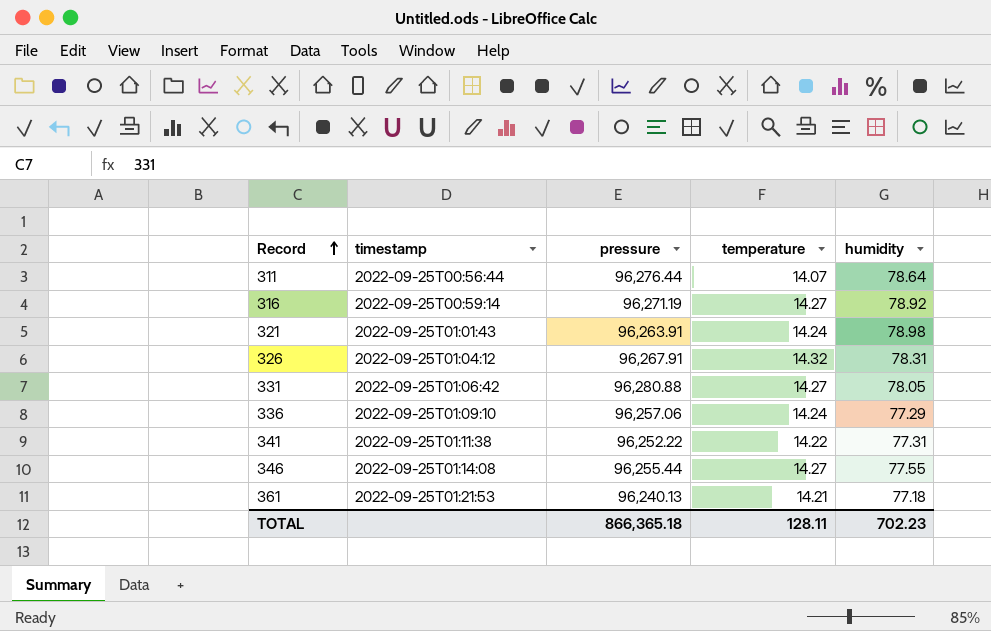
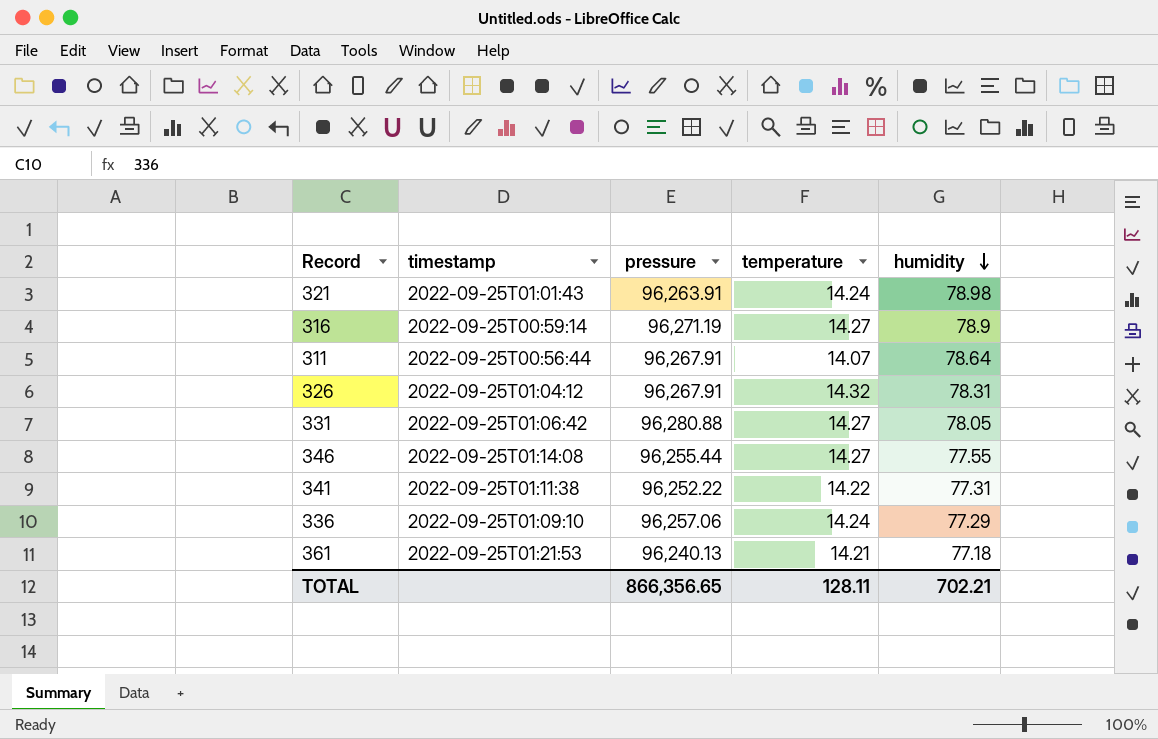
row order: Record ascending -> humidity descending
316 | humidity: 78.92 -> 78.9
311 | pressure: 96,276.44 -> 96,267.91
TOTAL | pressure: 866,365.18 -> 866,356.65
TOTAL | humidity: 702.23 -> 702.21

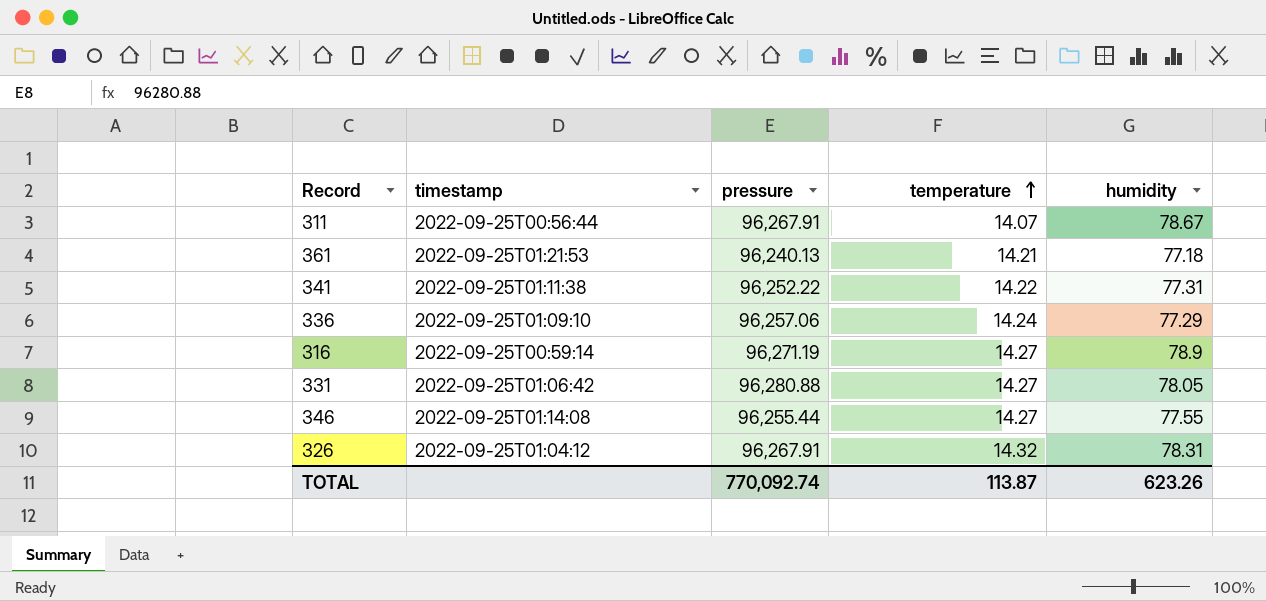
row order: humidity descending -> temperature ascending
row 321: 2022-09-25T01:01:43 | 96,263.91 | 14.24 | 78.98 -> none
311 | humidity: 78.64 -> 78.67
TOTAL | pressure: 866,356.65 -> 770,092.74
TOTAL | temperature: 128.11 -> 113.87
TOTAL | humidity: 702.21 -> 623.26

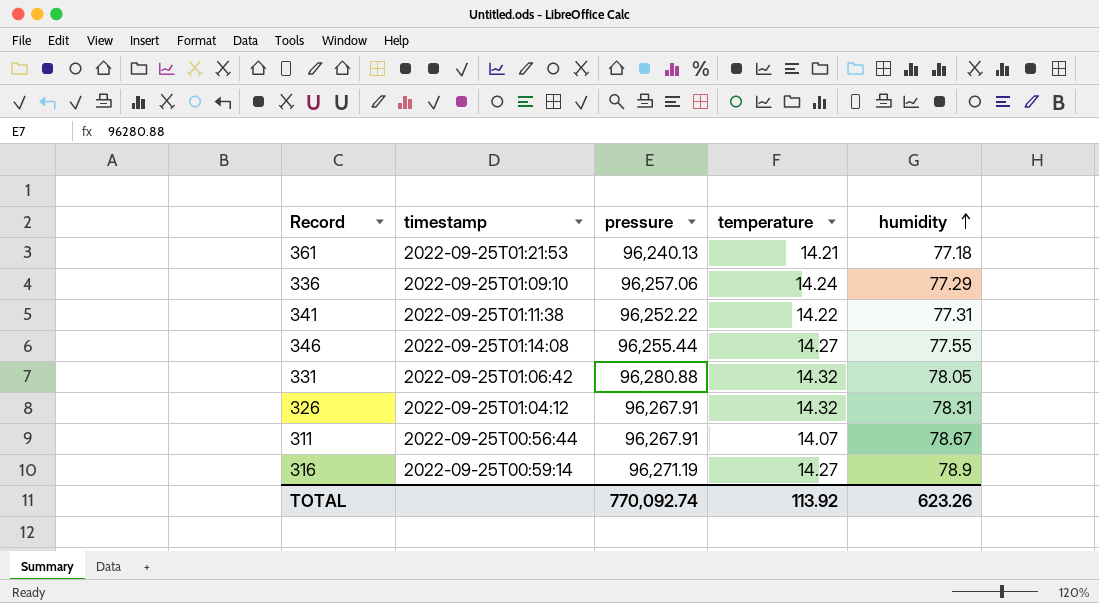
row order: temperature ascending -> humidity ascending
331 | temperature: 14.27 -> 14.32
TOTAL | temperature: 113.87 -> 113.92

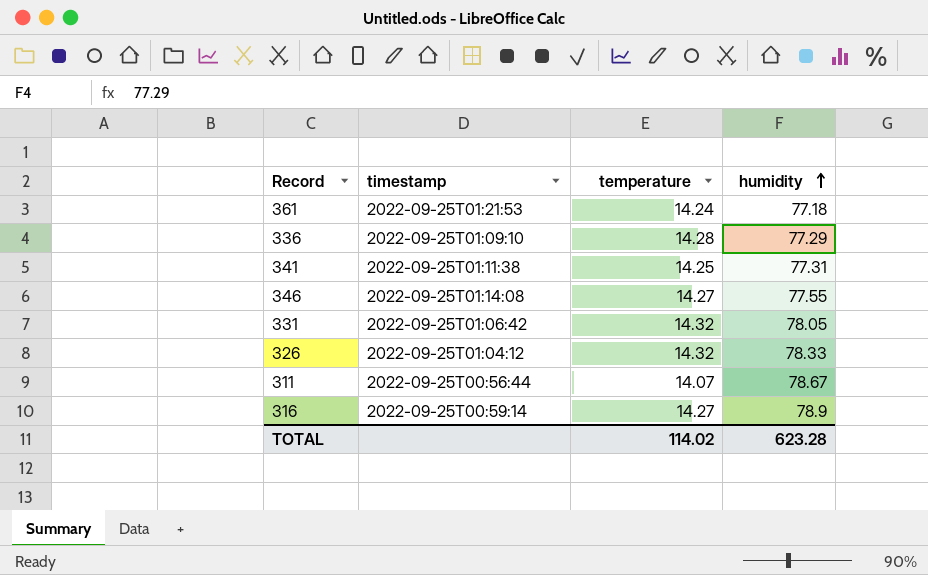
column pressure | position: 3 -> none
361 | temperature: 14.21 -> 14.24
336 | temperature: 14.24 -> 14.28
341 | temperature: 14.22 -> 14.25
326 | humidity: 78.31 -> 78.33
TOTAL | temperature: 113.92 -> 114.02
TOTAL | humidity: 623.26 -> 623.28

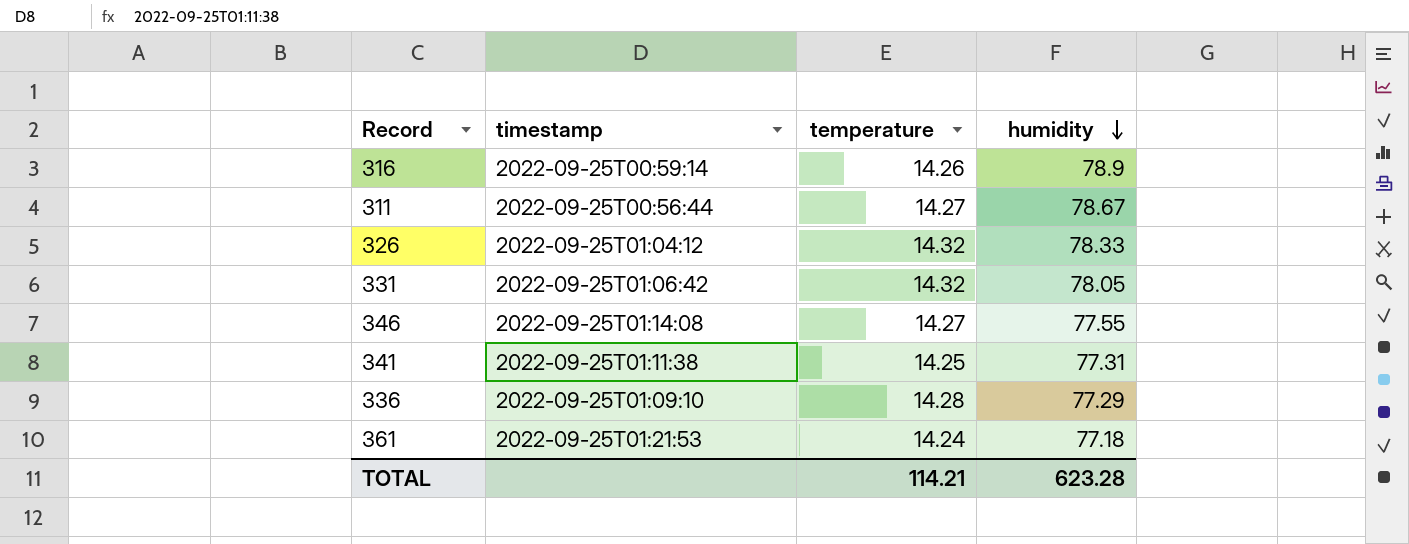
row order: humidity ascending -> humidity descending
316 | temperature: 14.27 -> 14.26
311 | temperature: 14.07 -> 14.27
TOTAL | temperature: 114.02 -> 114.21

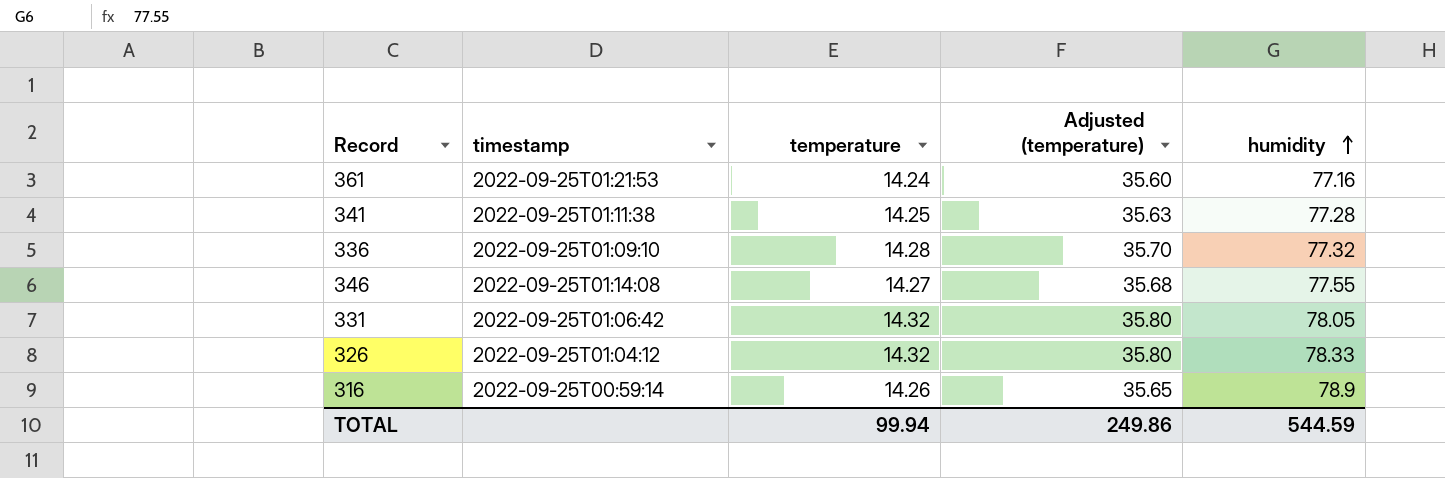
row order: humidity descending -> humidity ascending
column Adjusted (temperature) | formula: none -> [temperature] * 2.5
row 311: 2022-09-25T00:56:44 | 14.27 | 78.67 -> none
361 | humidity: 77.18 -> 77.16
341 | humidity: 77.31 -> 77.28
336 | humidity: 77.29 -> 77.32
TOTAL | temperature: 114.21 -> 99.94
TOTAL | humidity: 623.28 -> 544.59

